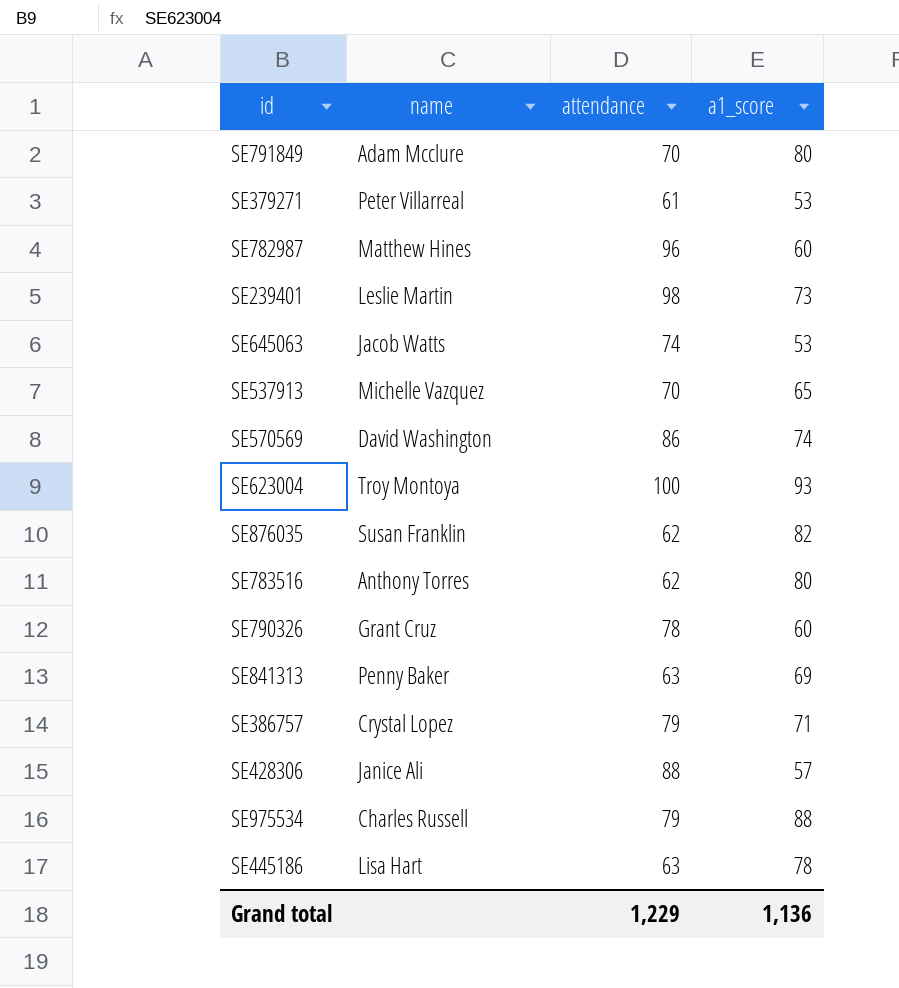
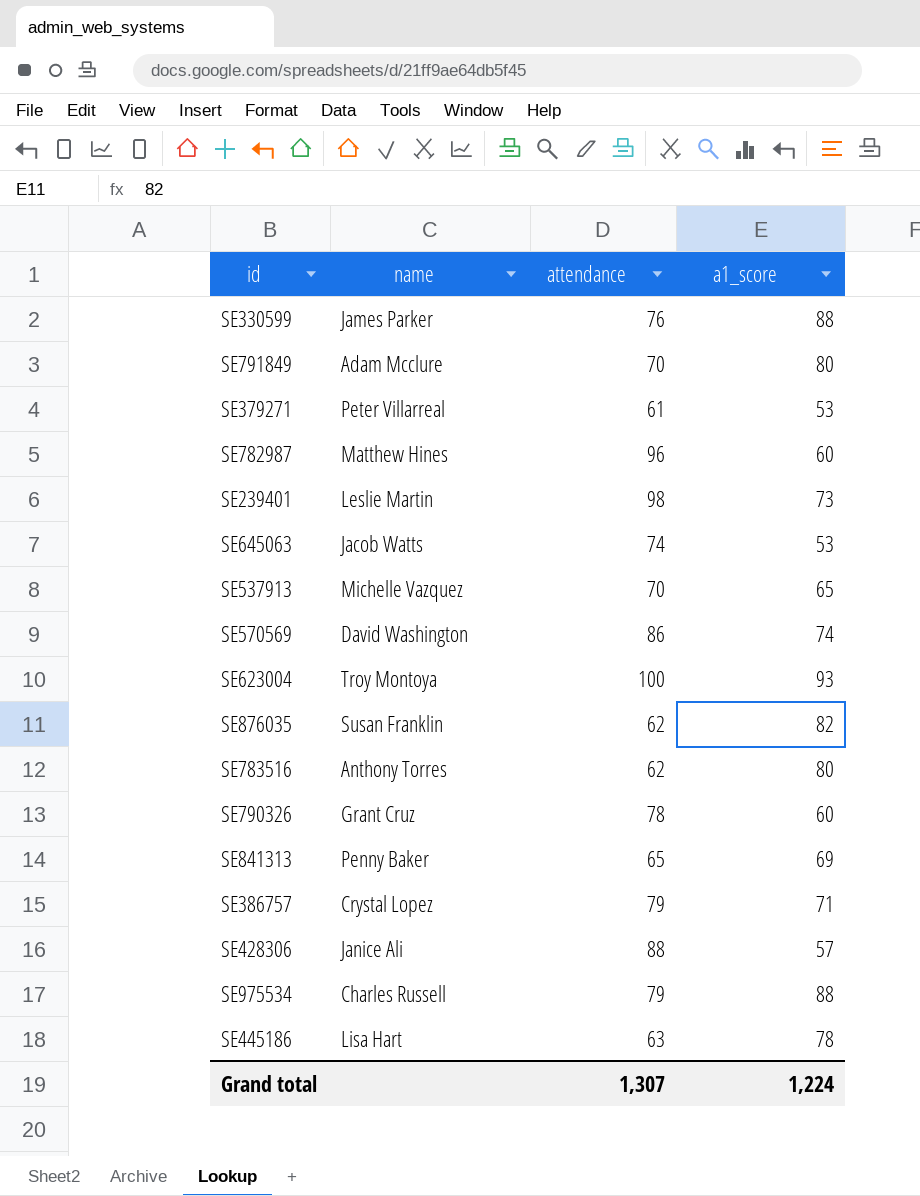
row SE330599: none -> James Parker | 76 | 88
SE841313 | attendance: 63 -> 65
Grand total | attendance: 1,229 -> 1,307
Grand total | a1_score: 1,136 -> 1,224

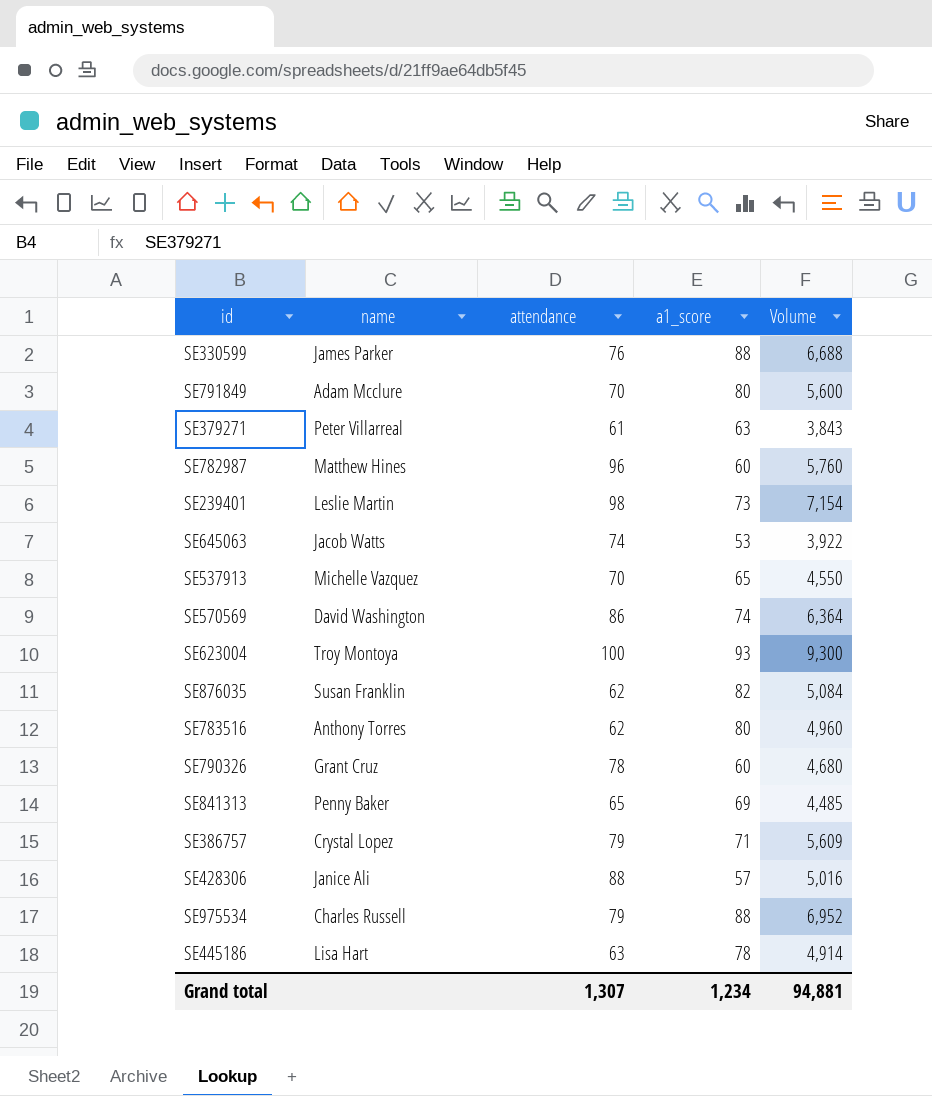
column Volume | formula: none -> [attendance] * [a1_score]
SE379271 | a1_score: 53 -> 63
Grand total | a1_score: 1,224 -> 1,234

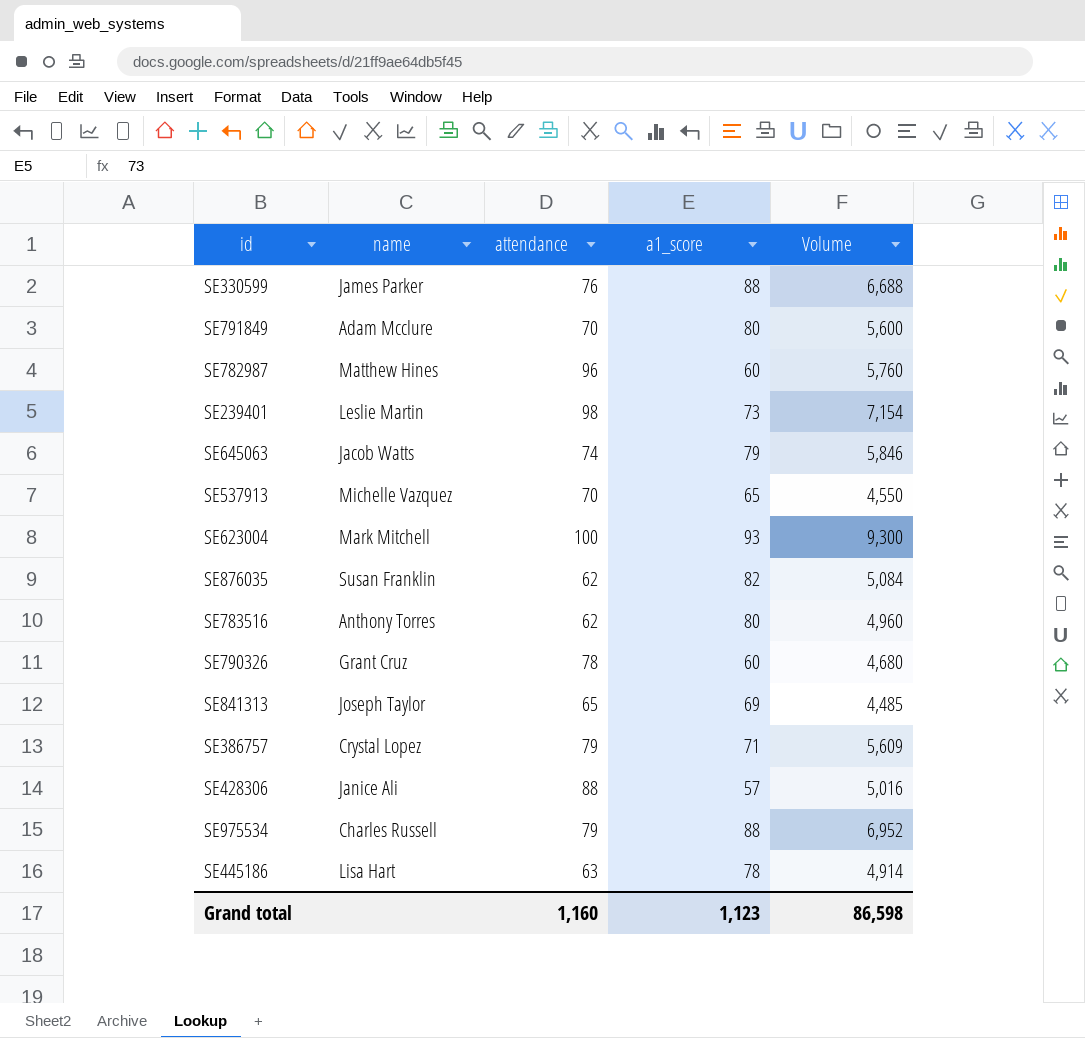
row SE379271: Peter Villarreal | 61 | 63 | 3,843 -> none
row SE570569: David Washington | 86 | 74 | 6,364 -> none
SE645063 | a1_score: 53 -> 79
SE645063 | Volume: 3,922 -> 5,846
SE623004 | name: Troy Montoya -> Mark Mitchell
SE841313 | name: Penny Baker -> Joseph Taylor
Grand total | attendance: 1,307 -> 1,160
Grand total | a1_score: 1,234 -> 1,123
Grand total | Volume: 94,881 -> 86,598

